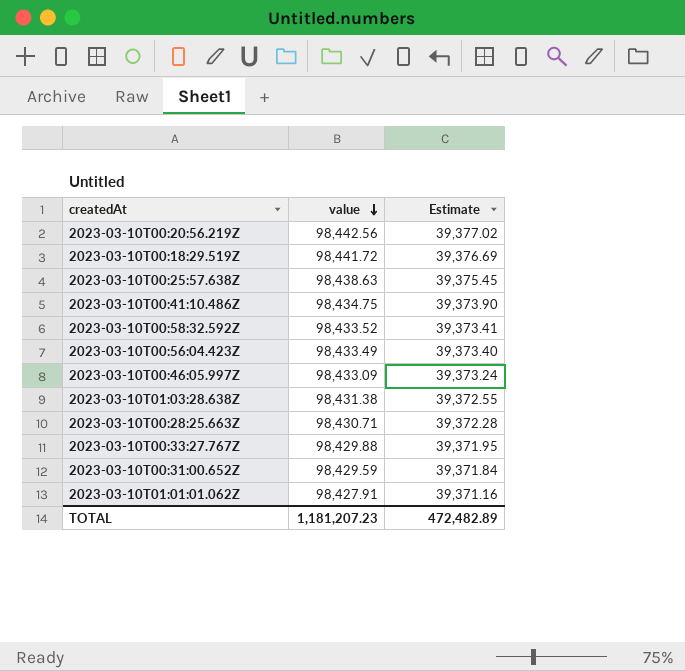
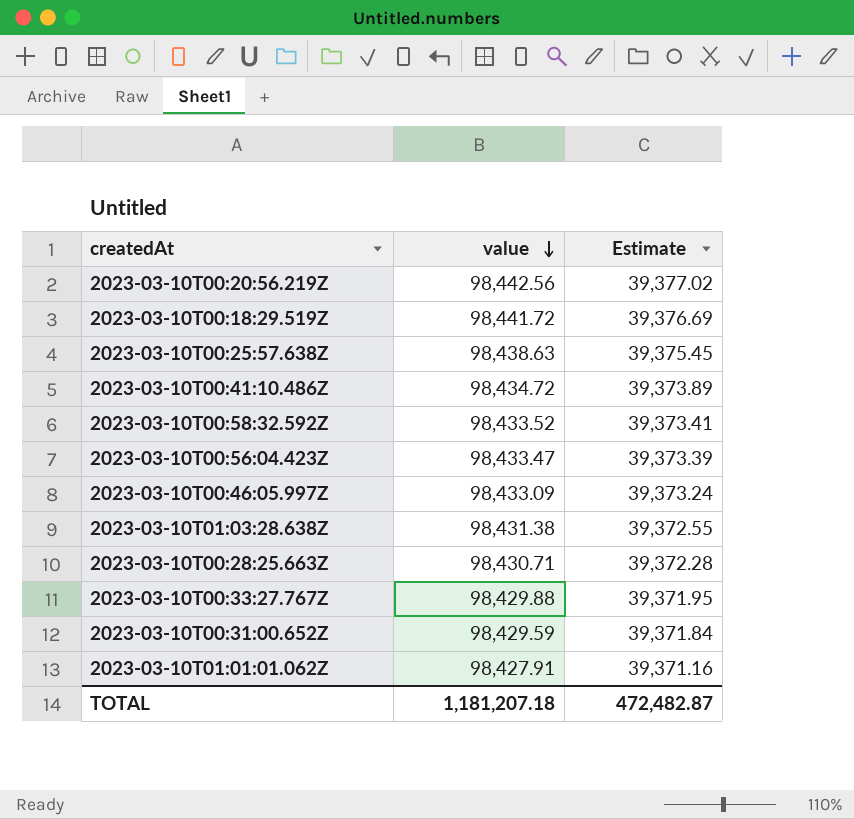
2023-03-10T00:41:10.486Z | value: 98,434.75 -> 98,434.72
2023-03-10T00:41:10.486Z | Estimate: 39,373.90 -> 39,373.89
2023-03-10T00:56:04.423Z | value: 98,433.49 -> 98,433.47
2023-03-10T00:56:04.423Z | Estimate: 39,373.40 -> 39,373.39
TOTAL | value: 1,181,207.23 -> 1,181,207.18
TOTAL | Estimate: 472,482.89 -> 472,482.87

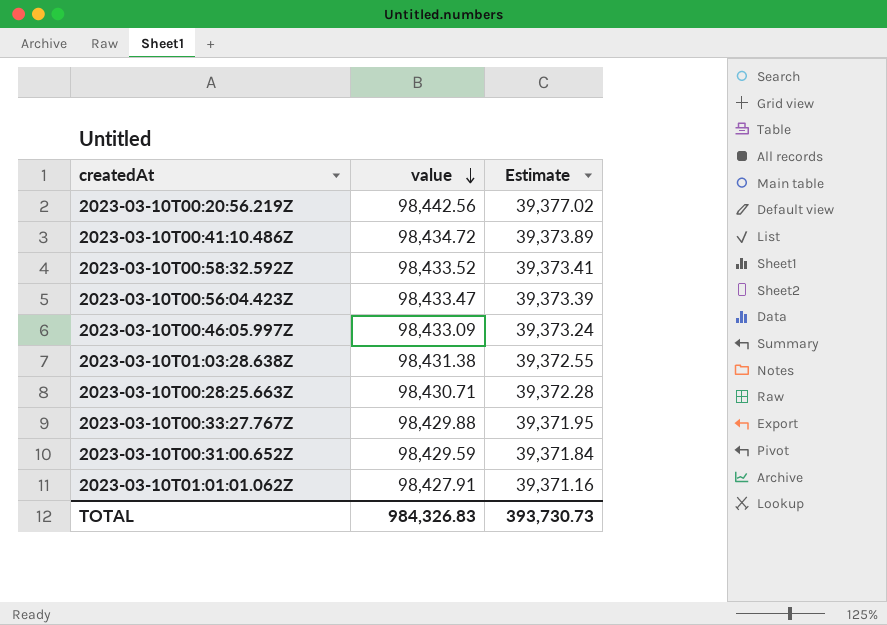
row 2023-03-10T00:18:29.519Z: 98,441.72 | 39,376.69 -> none
row 2023-03-10T00:25:57.638Z: 98,438.63 | 39,375.45 -> none
TOTAL | value: 1,181,207.18 -> 984,326.83
TOTAL | Estimate: 472,482.87 -> 393,730.73

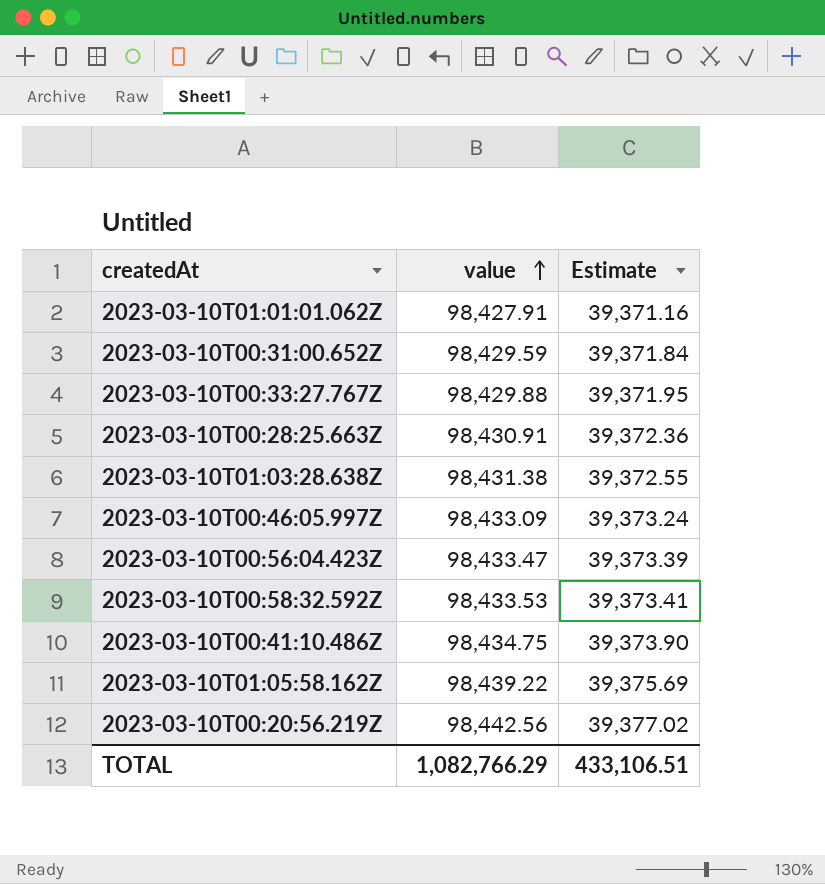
row order: value descending -> value ascending
2023-03-10T00:28:25.663Z | value: 98,430.71 -> 98,430.91
2023-03-10T00:28:25.663Z | Estimate: 39,372.28 -> 39,372.36
2023-03-10T00:58:32.592Z | value: 98,433.52 -> 98,433.53
2023-03-10T00:41:10.486Z | value: 98,434.72 -> 98,434.75
2023-03-10T00:41:10.486Z | Estimate: 39,373.89 -> 39,373.90
row 2023-03-10T01:05:58.162Z: none -> 98,439.22 | 39,375.69
TOTAL | value: 984,326.83 -> 1,082,766.29
TOTAL | Estimate: 393,730.73 -> 433,106.51

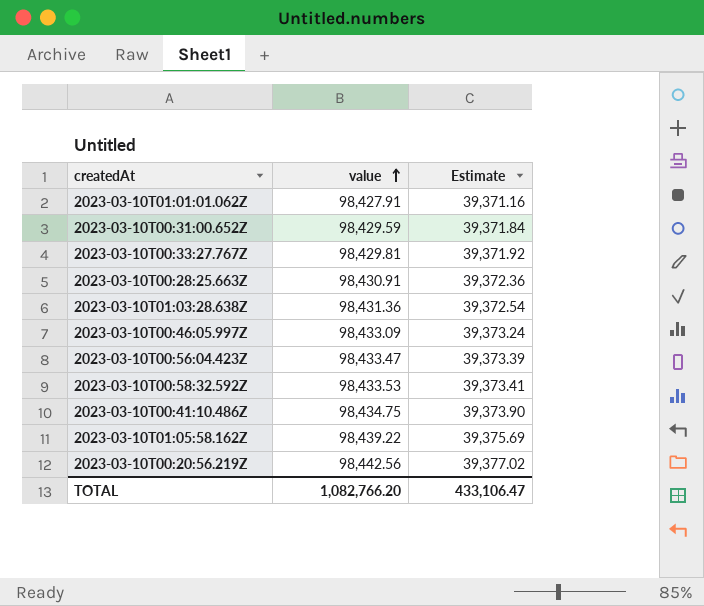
2023-03-10T00:33:27.767Z | value: 98,429.88 -> 98,429.81
2023-03-10T00:33:27.767Z | Estimate: 39,371.95 -> 39,371.92
2023-03-10T01:03:28.638Z | value: 98,431.38 -> 98,431.36
2023-03-10T01:03:28.638Z | Estimate: 39,372.55 -> 39,372.54
TOTAL | value: 1,082,766.29 -> 1,082,766.20
TOTAL | Estimate: 433,106.51 -> 433,106.47

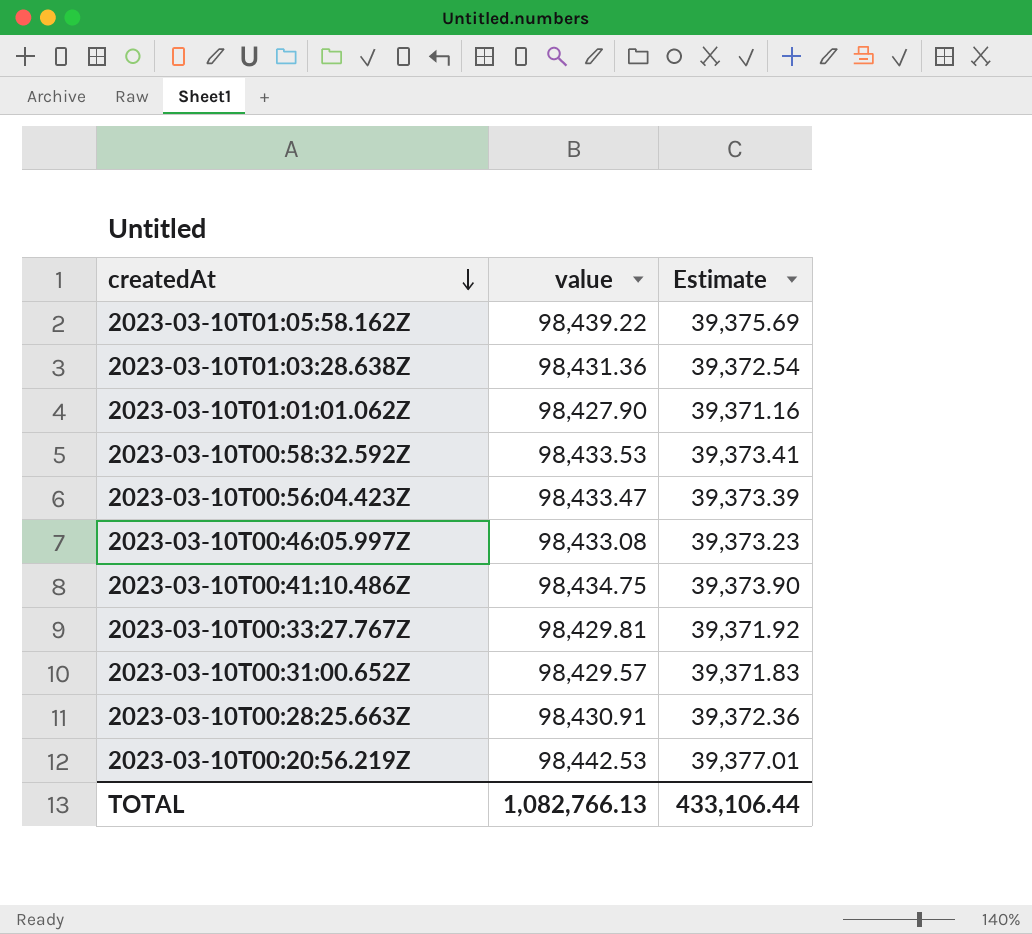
row order: value ascending -> createdAt descending
2023-03-10T01:01:01.062Z | value: 98,427.91 -> 98,427.90
2023-03-10T00:46:05.997Z | value: 98,433.09 -> 98,433.08
2023-03-10T00:46:05.997Z | Estimate: 39,373.24 -> 39,373.23
2023-03-10T00:31:00.652Z | value: 98,429.59 -> 98,429.57
2023-03-10T00:31:00.652Z | Estimate: 39,371.84 -> 39,371.83
2023-03-10T00:20:56.219Z | value: 98,442.56 -> 98,442.53
2023-03-10T00:20:56.219Z | Estimate: 39,377.02 -> 39,377.01
TOTAL | value: 1,082,766.20 -> 1,082,766.13
TOTAL | Estimate: 433,106.47 -> 433,106.44

